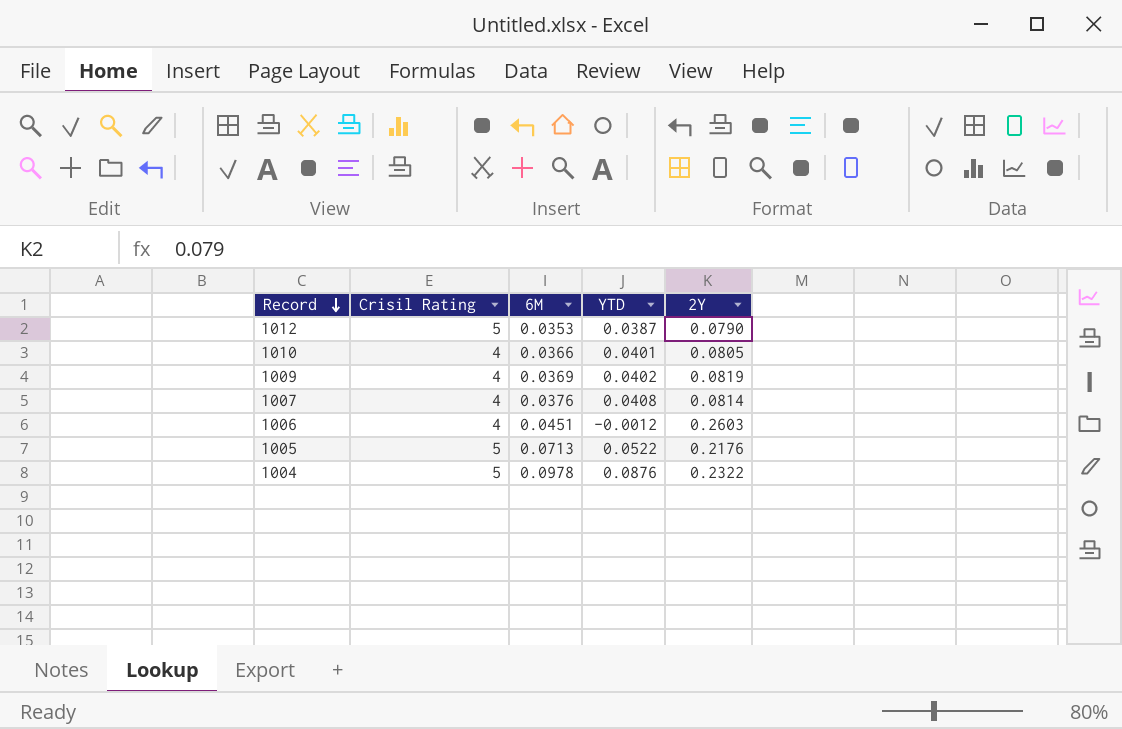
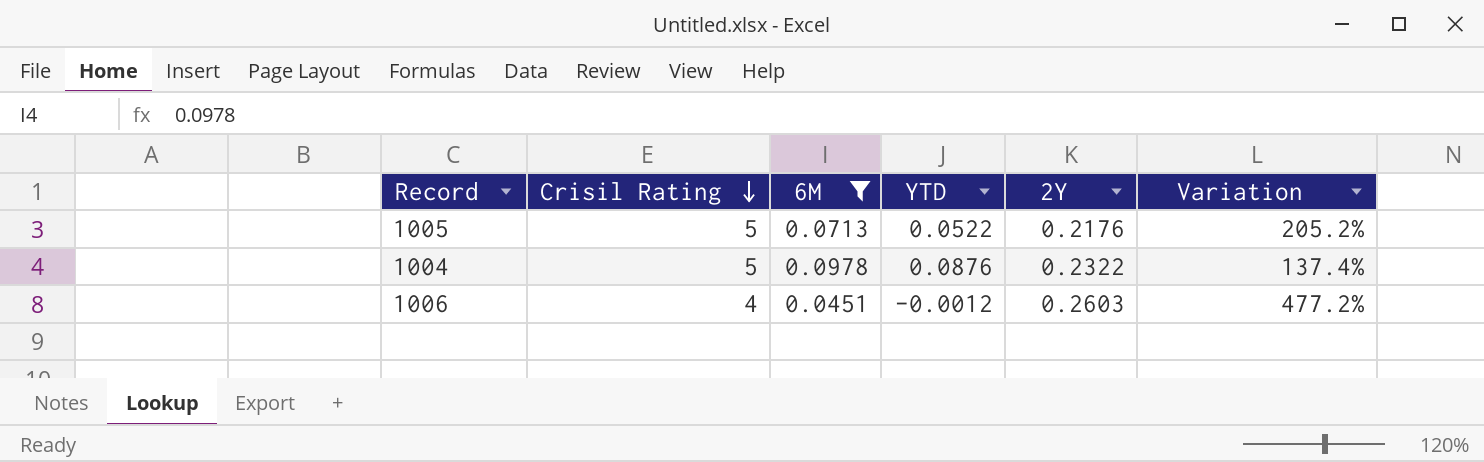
filter: none -> 6M >= 0.0451
row order: Record descending -> Crisil Rating descending
column Variation | formula: none -> ([2Y] - [6M]) / [6M]

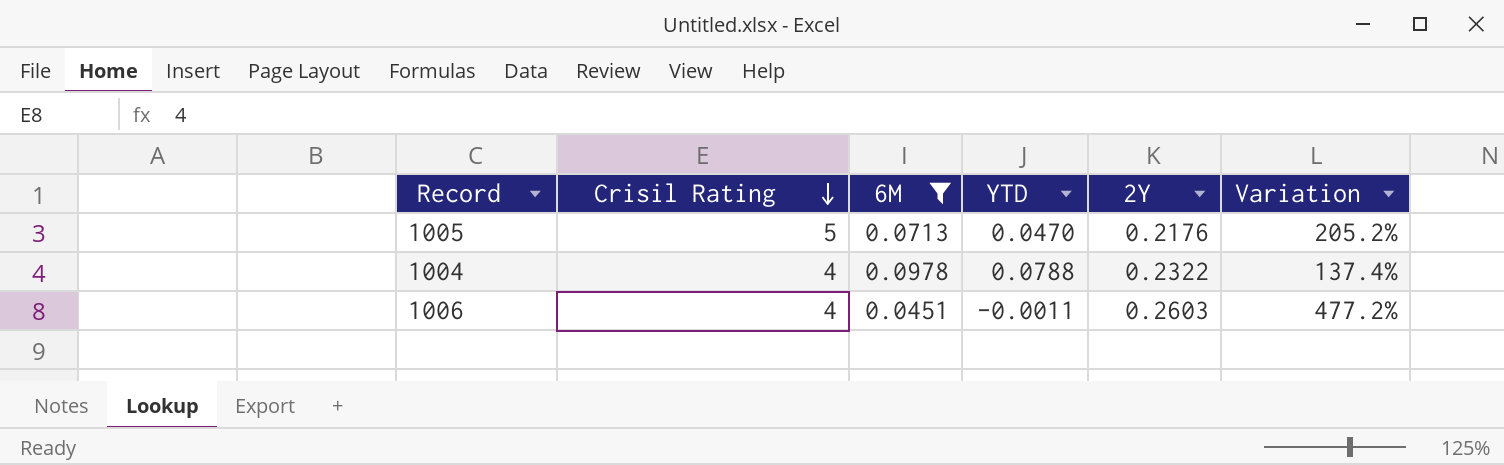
1005 | YTD: 0.0522 -> 0.0470
1004 | Crisil Rating: 5 -> 4
1004 | YTD: 0.0876 -> 0.0788
1006 | YTD: -0.0012 -> -0.0011

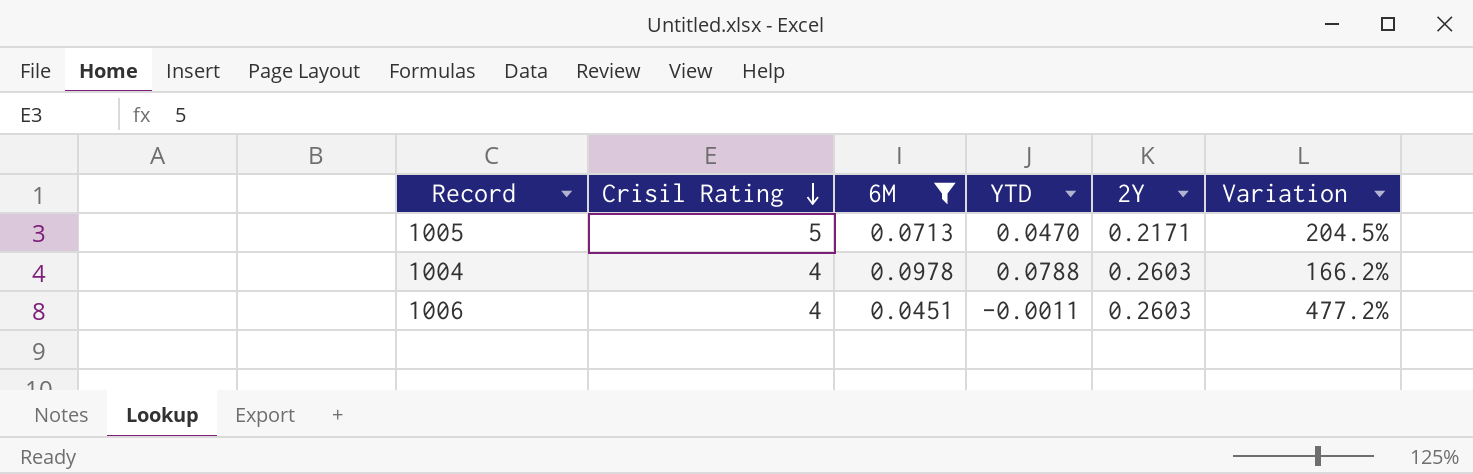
1005 | 2Y: 0.2176 -> 0.2171
1005 | Variation: 205.2% -> 204.5%
1004 | 2Y: 0.2322 -> 0.2603
1004 | Variation: 137.4% -> 166.2%

